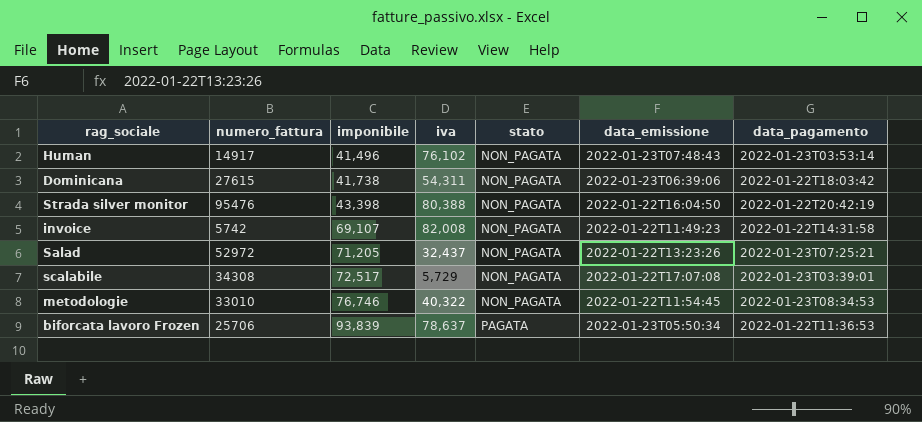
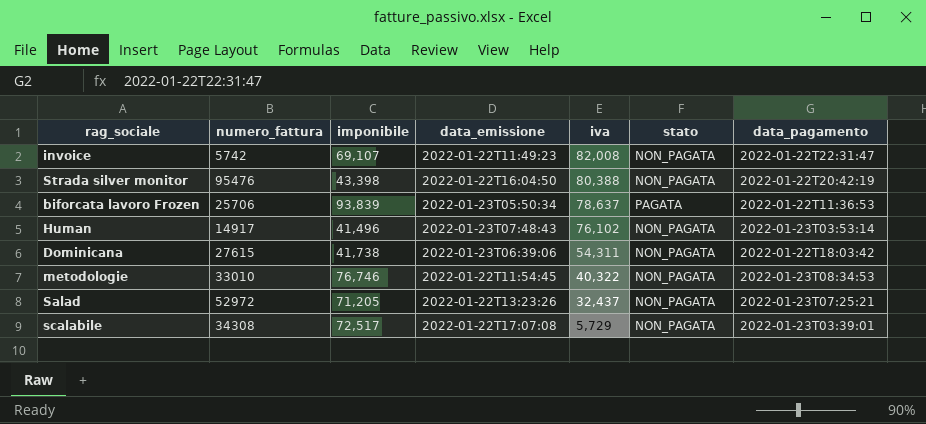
row order: imponibile ascending -> iva descending
column data_emissione | position: 6 -> 4
invoice | data_pagamento: 2022-01-22T14:31:58 -> 2022-01-22T22:31:47

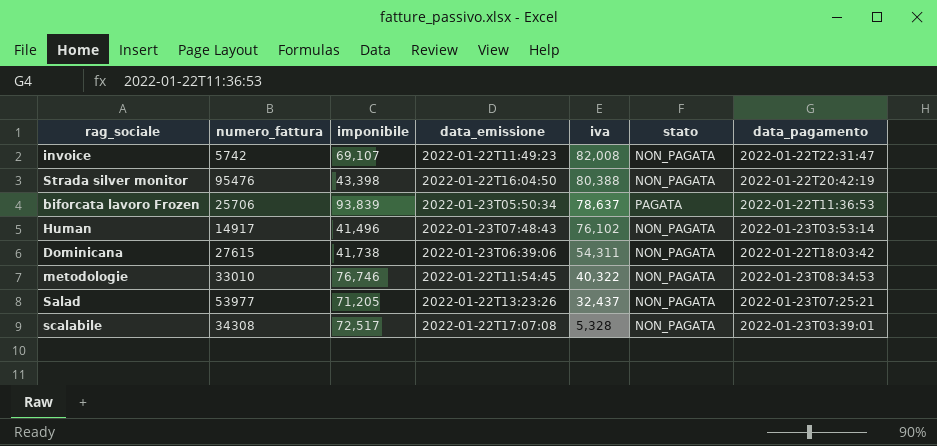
Salad | numero_fattura: 52972 -> 53977
scalabile | iva: 5,729 -> 5,328

